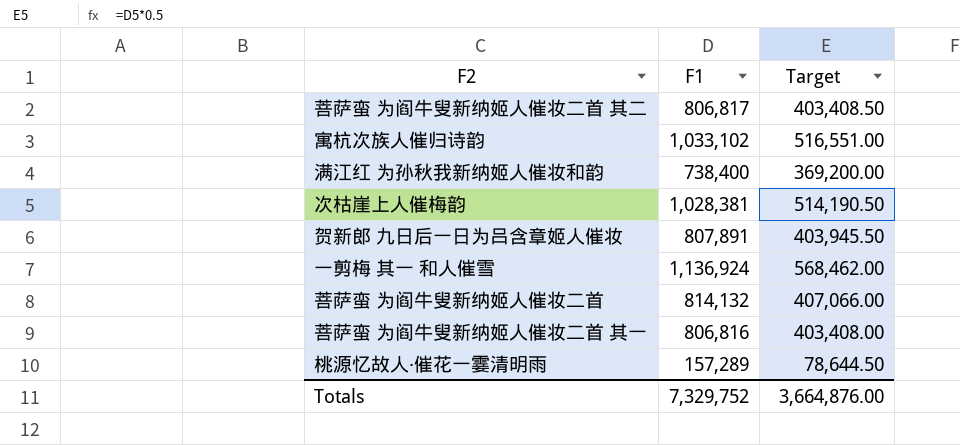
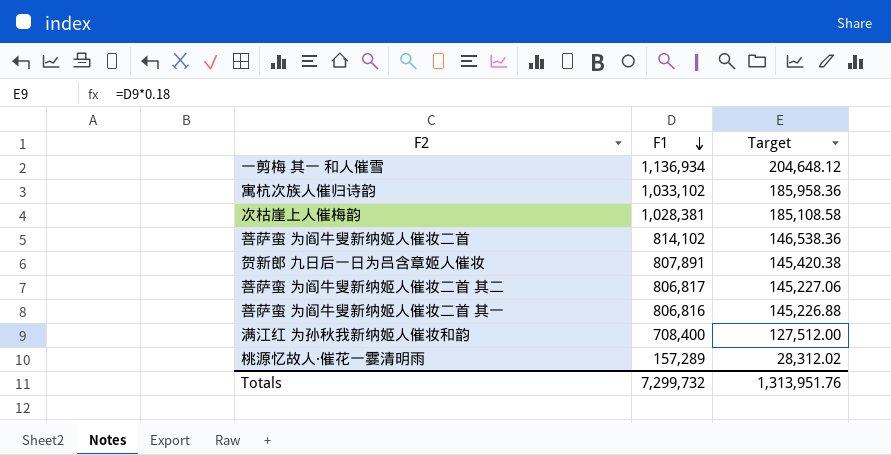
row order: none -> F1 descending
column Target | formula: [F1] * 0.5 -> [F1] * 0.18
一剪梅 其一 和人催雪 | F1: 1,136,924 -> 1,136,934
菩萨蛮 为阎牛叟新纳姬人催妆二首 | F1: 814,132 -> 814,102
满江红 为孙秋我新纳姬人催妆和韵 | F1: 738,400 -> 708,400
Totals | F1: 7,329,752 -> 7,299,732
Totals | Target: 3,664,876.00 -> 1,313,951.76

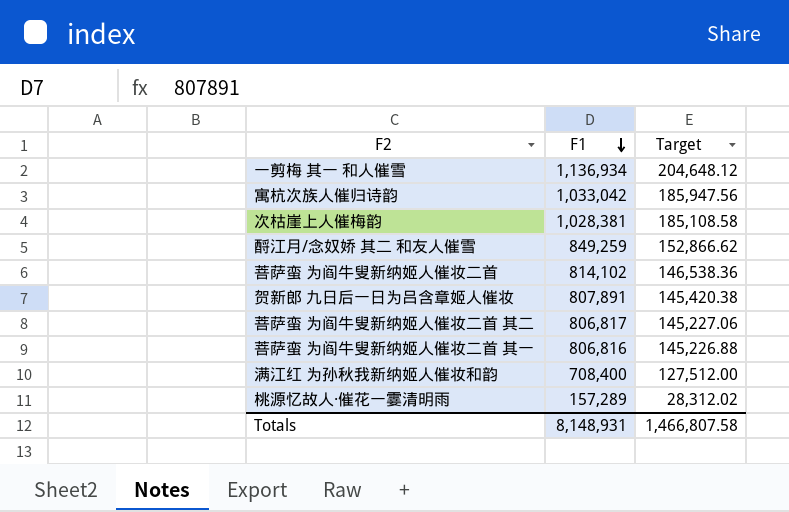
寓杭次族人催归诗韵 | F1: 1,033,102 -> 1,033,042
寓杭次族人催归诗韵 | Target: 185,958.36 -> 185,947.56
row 酹江月/念奴娇 其二 和友人催雪: none -> 849,259 | 152,866.62
Totals | F1: 7,299,732 -> 8,148,931
Totals | Target: 1,313,951.76 -> 1,466,807.58

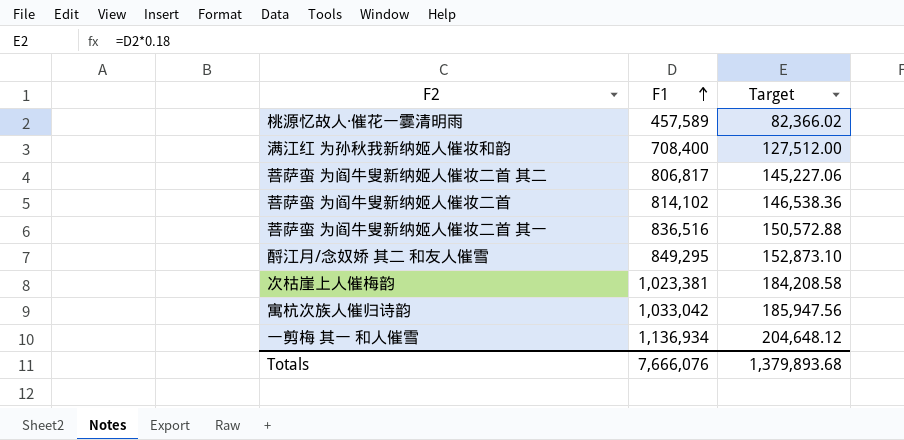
row order: F1 descending -> F1 ascending
row 贺新郎 九日后一日为吕含章姬人催妆: 807,891 | 145,420.38 -> none
桃源忆故人·催花一霎清明雨 | F1: 157,289 -> 457,589
桃源忆故人·催花一霎清明雨 | Target: 28,312.02 -> 82,366.02
菩萨蛮 为阎牛叟新纳姬人催妆二首 其一 | F1: 806,816 -> 836,516
菩萨蛮 为阎牛叟新纳姬人催妆二首 其一 | Target: 145,226.88 -> 150,572.88
酹江月/念奴娇 其二 和友人催雪 | F1: 849,259 -> 849,295
酹江月/念奴娇 其二 和友人催雪 | Target: 152,866.62 -> 152,873.10
次枯崖上人催梅韵 | F1: 1,028,381 -> 1,023,381
次枯崖上人催梅韵 | Target: 185,108.58 -> 184,208.58
Totals | F1: 8,148,931 -> 7,666,076
Totals | Target: 1,466,807.58 -> 1,379,893.68

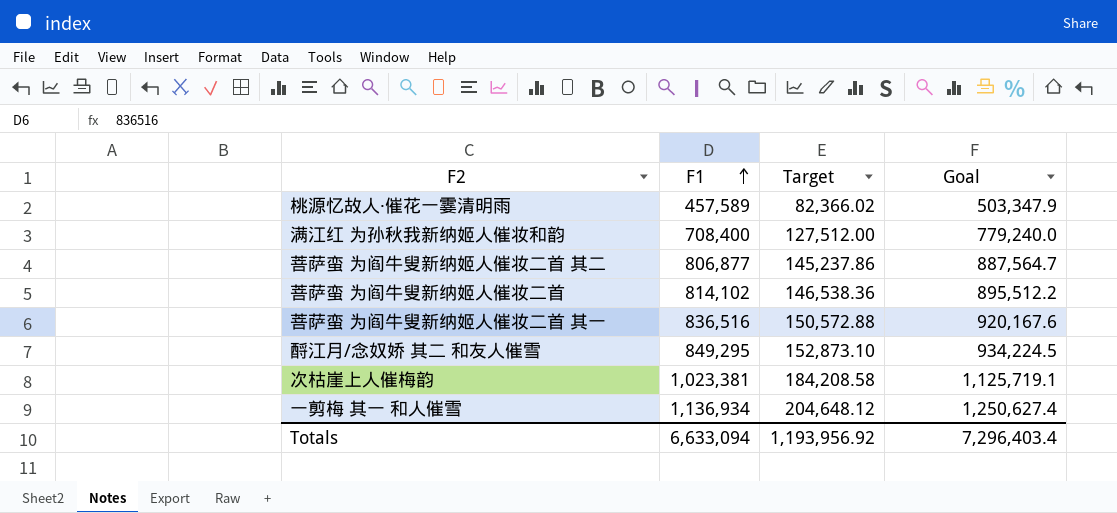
column Goal | formula: none -> [F1] * 1.1
row 寓杭次族人催归诗韵: 1,033,042 | 185,947.56 -> none
菩萨蛮 为阎牛叟新纳姬人催妆二首 其二 | F1: 806,817 -> 806,877
菩萨蛮 为阎牛叟新纳姬人催妆二首 其二 | Target: 145,227.06 -> 145,237.86
Totals | F1: 7,666,076 -> 6,633,094
Totals | Target: 1,379,893.68 -> 1,193,956.92

